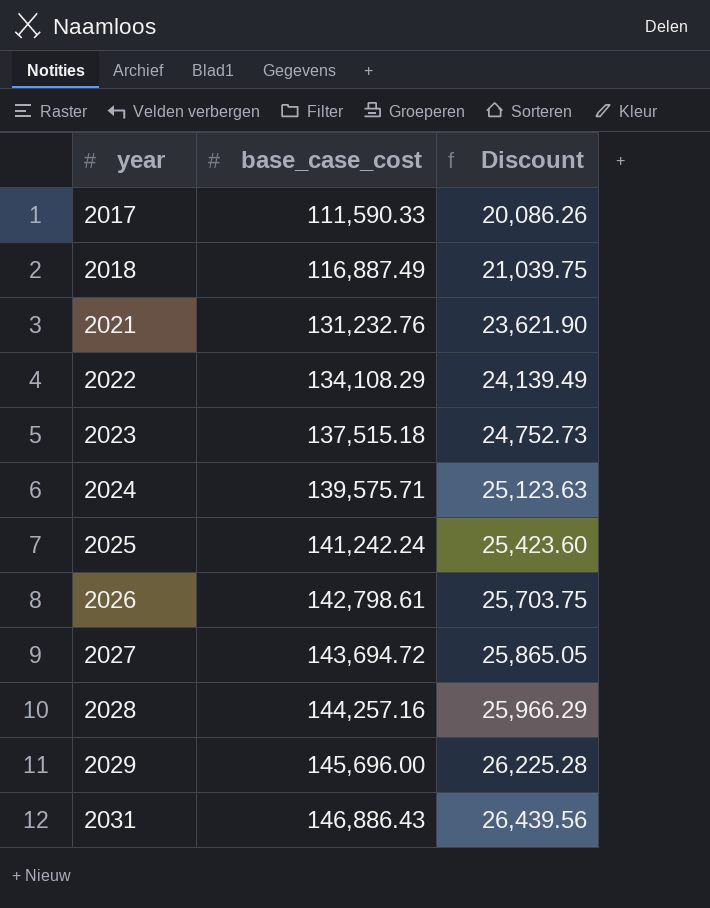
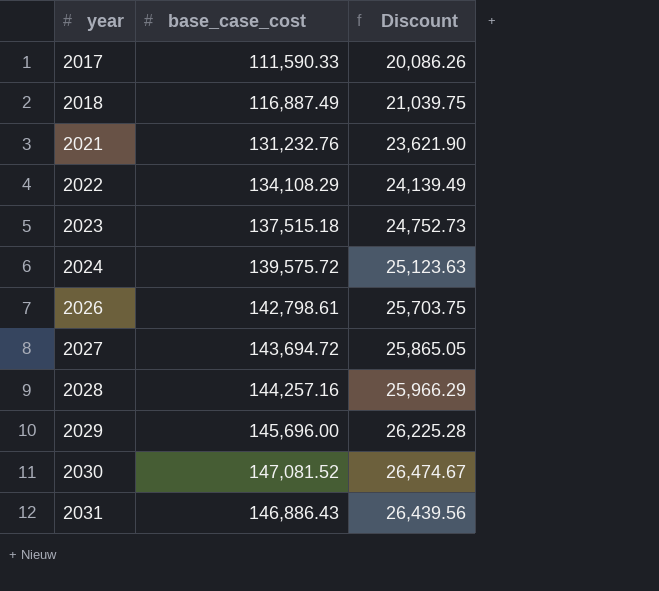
row 2025: 141,242.24 | 25,423.60 -> none
2024 | base_case_cost: 139,575.71 -> 139,575.72
row 2030: none -> 147,081.52 | 26,474.67

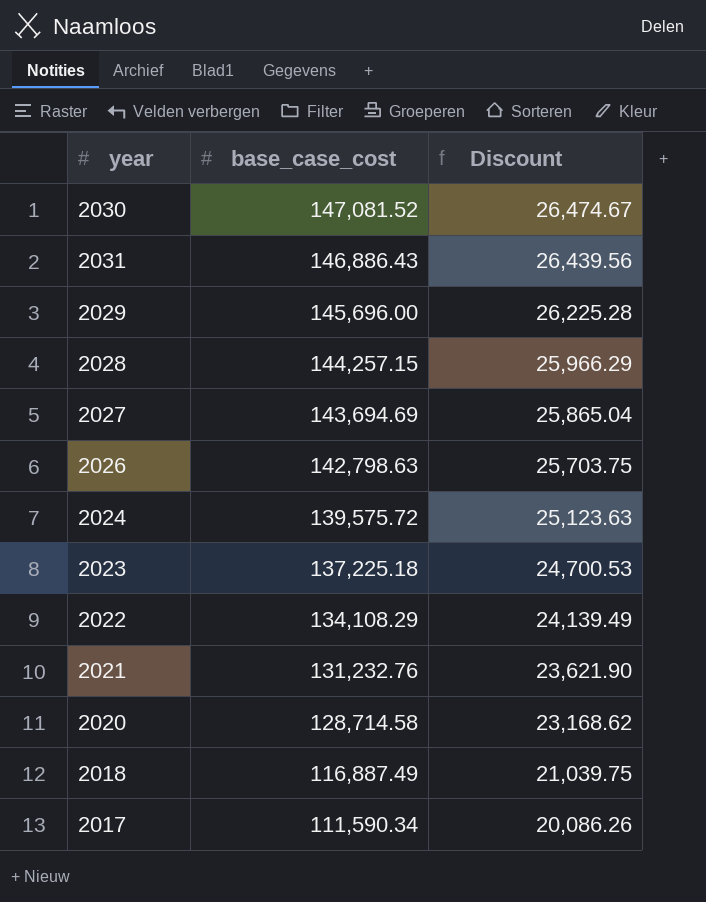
row order: year ascending -> base_case_cost descending
2028 | base_case_cost: 144,257.16 -> 144,257.15
2027 | base_case_cost: 143,694.72 -> 143,694.69
2027 | Discount: 25,865.05 -> 25,865.04
2026 | base_case_cost: 142,798.61 -> 142,798.63
2023 | base_case_cost: 137,515.18 -> 137,225.18
2023 | Discount: 24,752.73 -> 24,700.53
row 2020: none -> 128,714.58 | 23,168.62
2017 | base_case_cost: 111,590.33 -> 111,590.34

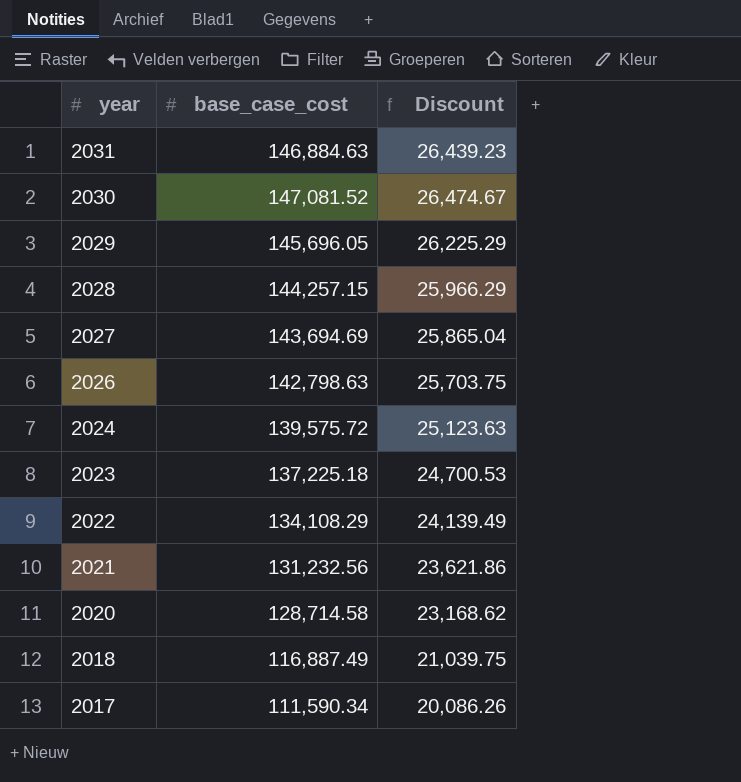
row order: base_case_cost descending -> year descending
2031 | base_case_cost: 146,886.43 -> 146,884.63
2031 | Discount: 26,439.56 -> 26,439.23
2029 | base_case_cost: 145,696.00 -> 145,696.05
2029 | Discount: 26,225.28 -> 26,225.29
2021 | base_case_cost: 131,232.76 -> 131,232.56
2021 | Discount: 23,621.90 -> 23,621.86

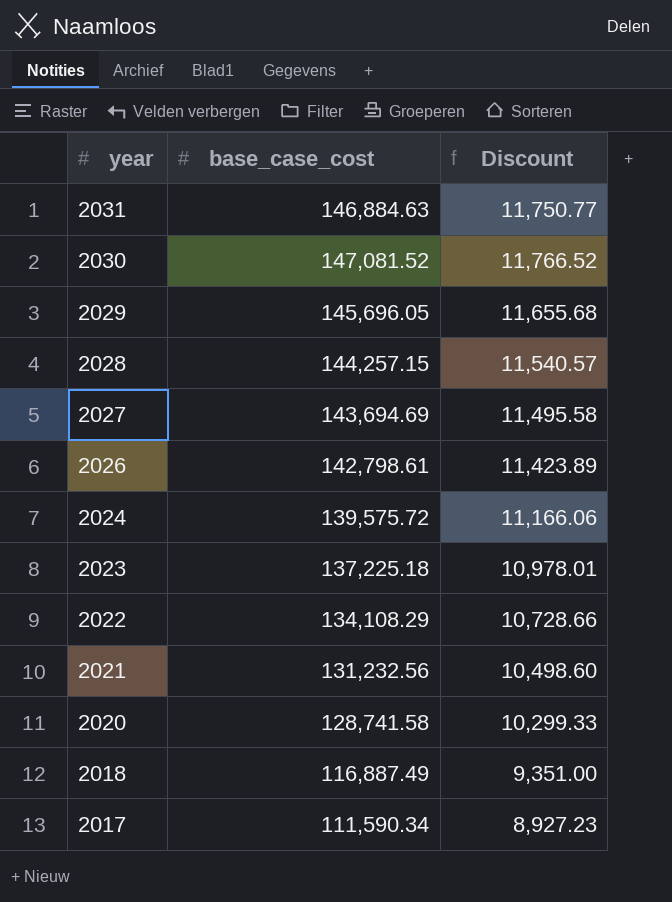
column Discount | formula: [base_case_cost] * 0.18 -> [base_case_cost] * 0.08
2026 | base_case_cost: 142,798.63 -> 142,798.61
2020 | base_case_cost: 128,714.58 -> 128,741.58

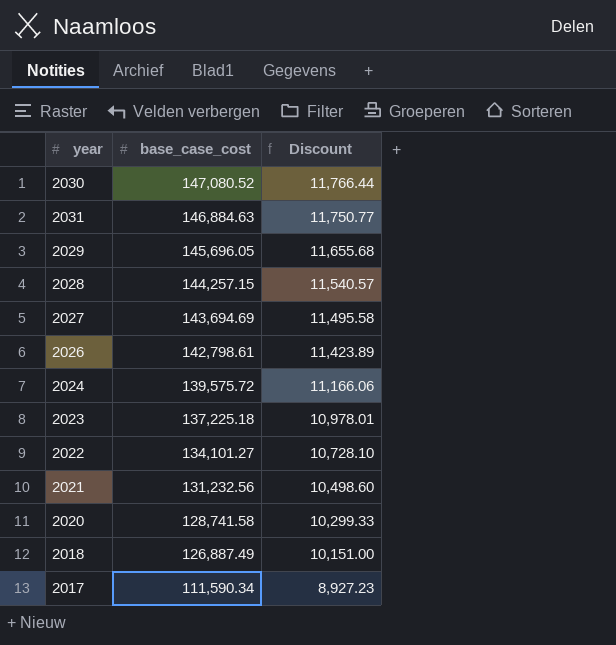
row order: year descending -> base_case_cost descending
2030 | base_case_cost: 147,081.52 -> 147,080.52
2030 | Discount: 11,766.52 -> 11,766.44
2022 | base_case_cost: 134,108.29 -> 134,101.27
2022 | Discount: 10,728.66 -> 10,728.10
2018 | base_case_cost: 116,887.49 -> 126,887.49
2018 | Discount: 9,351.00 -> 10,151.00

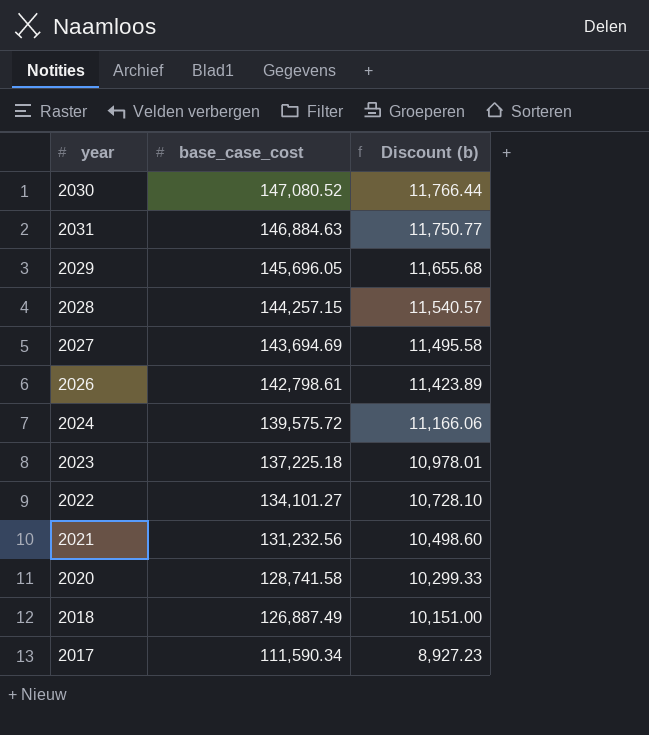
column name: Discount -> Discount (b)

